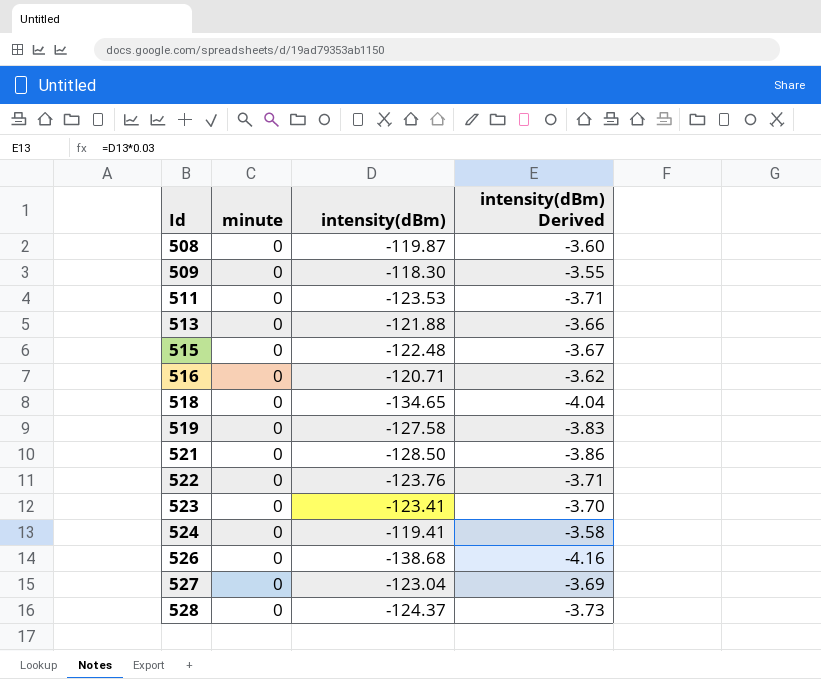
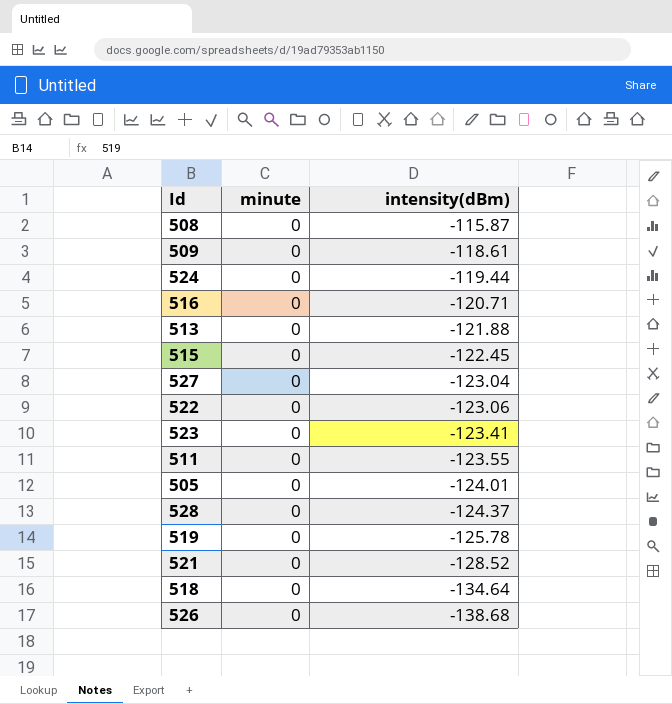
row order: Id ascending -> intensity(dBm) descending
column intensity(dBm) Derived | formula: [intensity(dBm)] * 0.03 -> none
508 | intensity(dBm): -119.87 -> -115.87
509 | intensity(dBm): -118.30 -> -118.61
524 | intensity(dBm): -119.41 -> -119.44
515 | intensity(dBm): -122.48 -> -122.45
522 | intensity(dBm): -123.76 -> -123.06
511 | intensity(dBm): -123.53 -> -123.55
row 505: none -> 0 | -124.01
519 | intensity(dBm): -127.58 -> -125.78
521 | intensity(dBm): -128.50 -> -128.52
518 | intensity(dBm): -134.65 -> -134.64

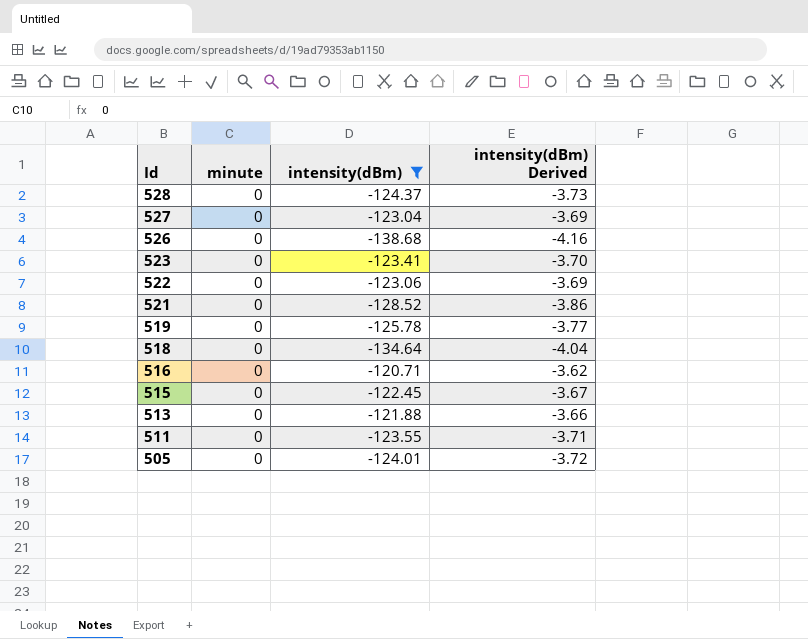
filter: none -> intensity(dBm) <= -120.71
row order: intensity(dBm) descending -> Id descending
column intensity(dBm) Derived | formula: none -> [intensity(dBm)] * 0.03

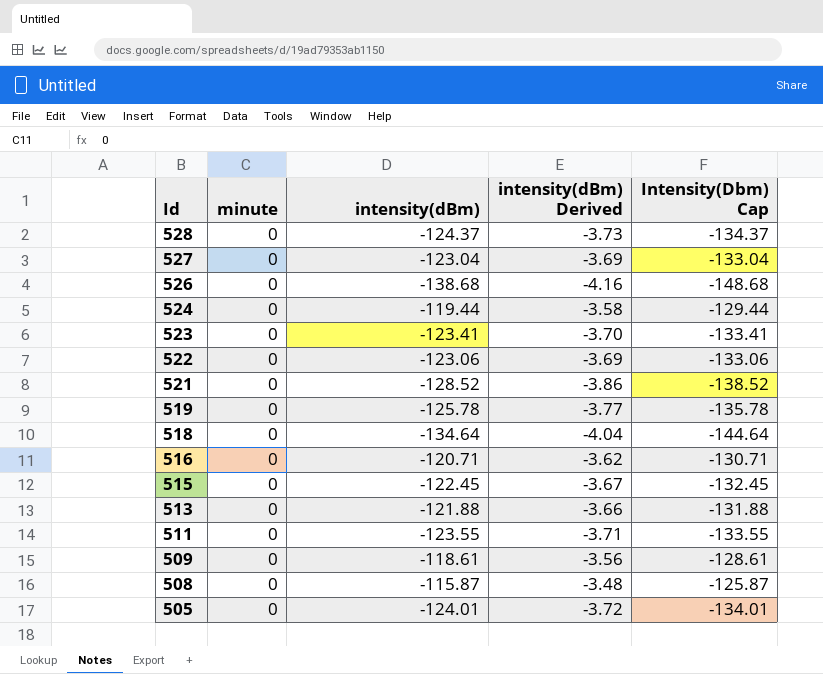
filter: intensity(dBm) <= -120.71 -> none
column Intensity(Dbm) Cap | formula: none -> [intensity(dBm)] - 10

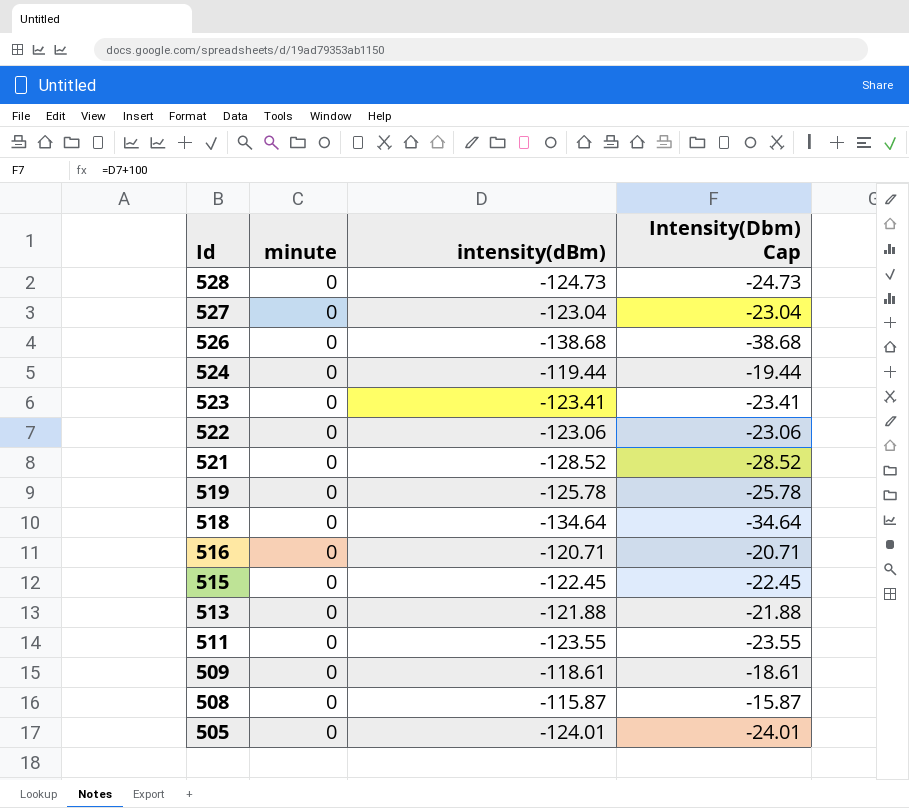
column intensity(dBm) Derived | formula: [intensity(dBm)] * 0.03 -> none
column Intensity(Dbm) Cap | formula: [intensity(dBm)] - 10 -> [intensity(dBm)] + 100
528 | intensity(dBm): -124.37 -> -124.73

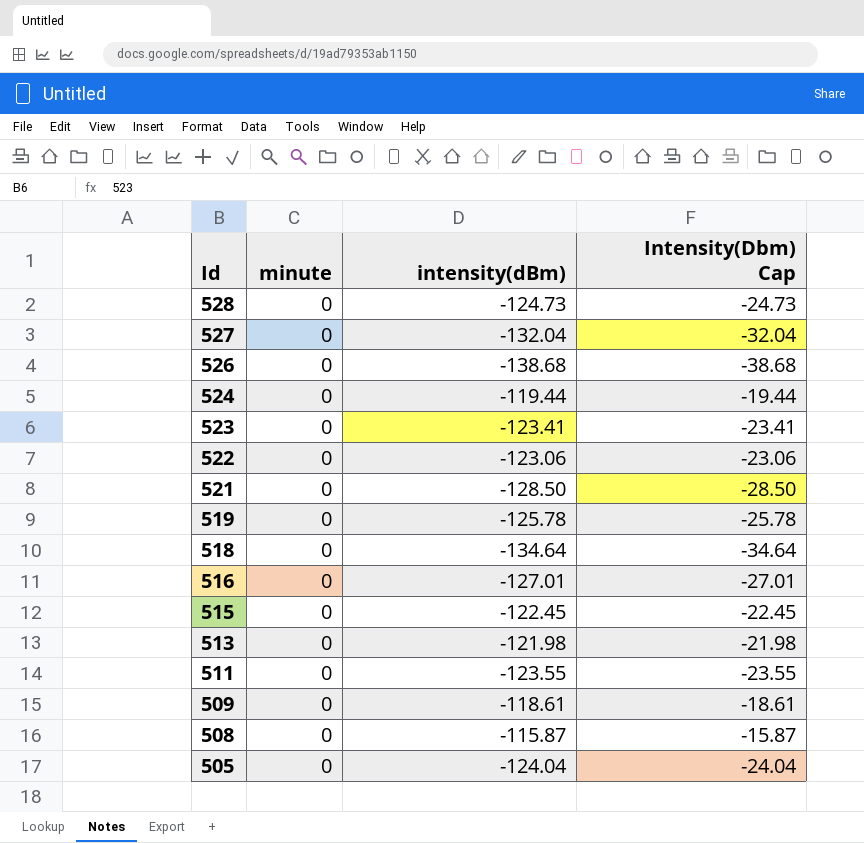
527 | intensity(dBm): -123.04 -> -132.04
527 | Intensity(Dbm) Cap: -23.04 -> -32.04
521 | intensity(dBm): -128.52 -> -128.50
521 | Intensity(Dbm) Cap: -28.52 -> -28.50
516 | intensity(dBm): -120.71 -> -127.01
516 | Intensity(Dbm) Cap: -20.71 -> -27.01
513 | intensity(dBm): -121.88 -> -121.98
513 | Intensity(Dbm) Cap: -21.88 -> -21.98
505 | intensity(dBm): -124.01 -> -124.04
505 | Intensity(Dbm) Cap: -24.01 -> -24.04

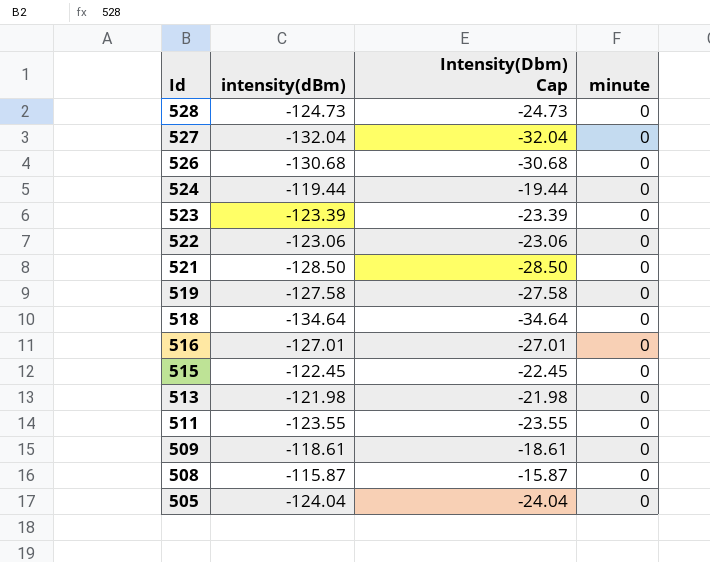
column minute | position: 2 -> 4
526 | intensity(dBm): -138.68 -> -130.68
526 | Intensity(Dbm) Cap: -38.68 -> -30.68
523 | intensity(dBm): -123.41 -> -123.39
523 | Intensity(Dbm) Cap: -23.41 -> -23.39
519 | intensity(dBm): -125.78 -> -127.58
519 | Intensity(Dbm) Cap: -25.78 -> -27.58

